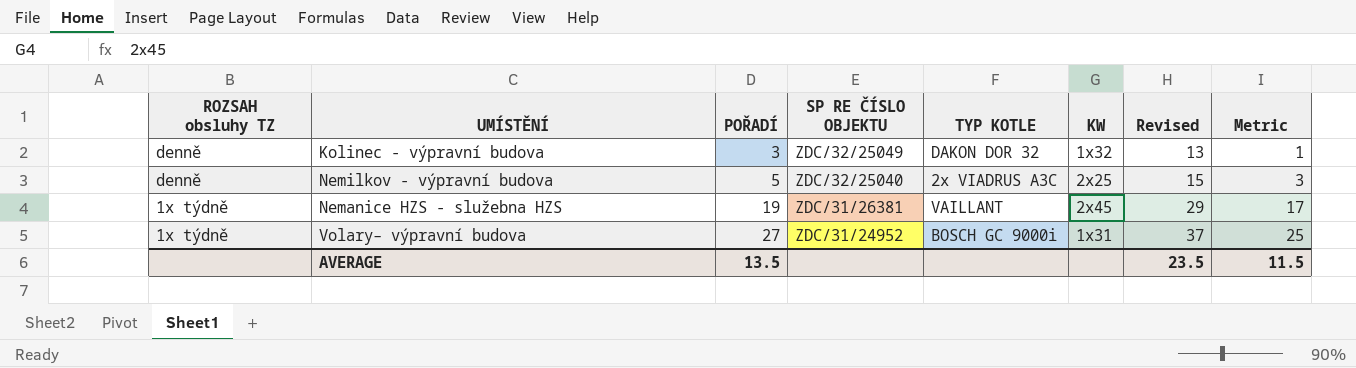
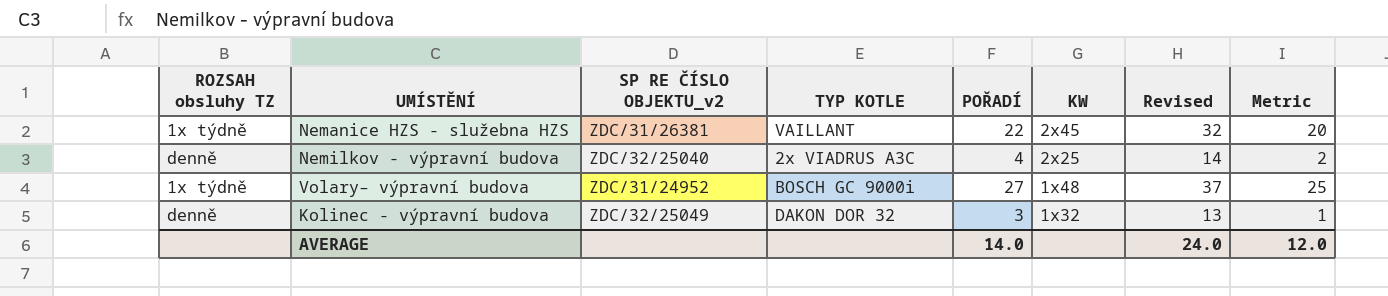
row order: ROZSAH obsluhy TZ descending -> KW descending
column name: SP RE ČÍSLO OBJEKTU -> SP RE ČÍSLO OBJEKTU_v2
column POŘADÍ | position: 3 -> 5
Nemanice HZS - služebna HZS | POŘADÍ: 19 -> 22
Nemanice HZS - služebna HZS | Revised: 29 -> 32
Nemanice HZS - služebna HZS | Metric: 17 -> 20
Nemilkov - výpravní budova | POŘADÍ: 5 -> 4
Nemilkov - výpravní budova | Revised: 15 -> 14
Nemilkov - výpravní budova | Metric: 3 -> 2
Volary– výpravní budova | KW: 1x31 -> 1x48
AVERAGE | POŘADÍ: 13.5 -> 14.0
AVERAGE | Revised: 23.5 -> 24.0
AVERAGE | Metric: 11.5 -> 12.0

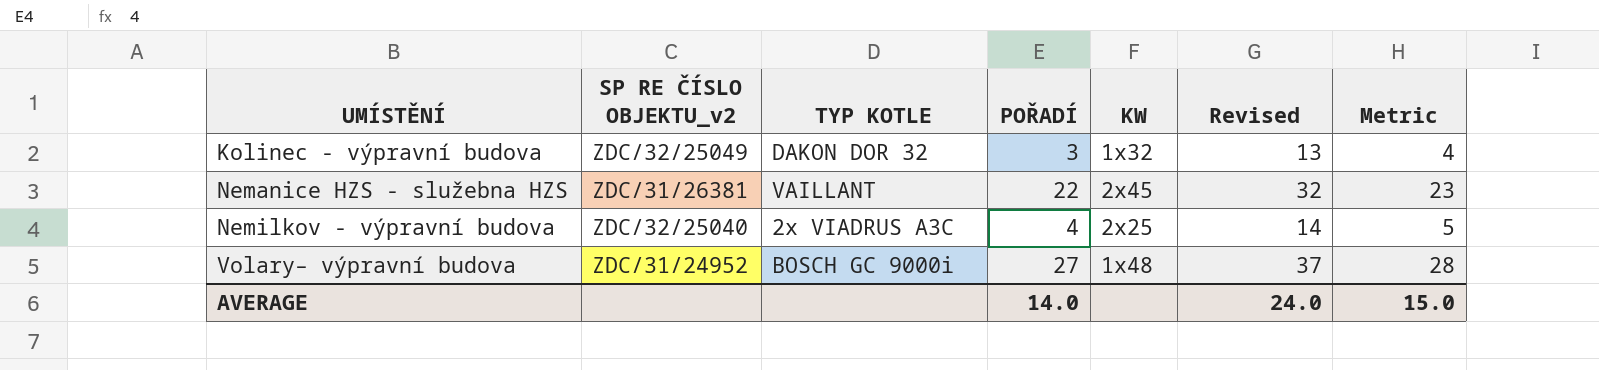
row order: KW descending -> UMÍSTĚNÍ ascending
column ROZSAH obsluhy TZ | position: 1 -> none
column Metric | formula: [POŘADÍ] - 2 -> [POŘADÍ] + 1
AVERAGE | Metric: 12.0 -> 15.0

